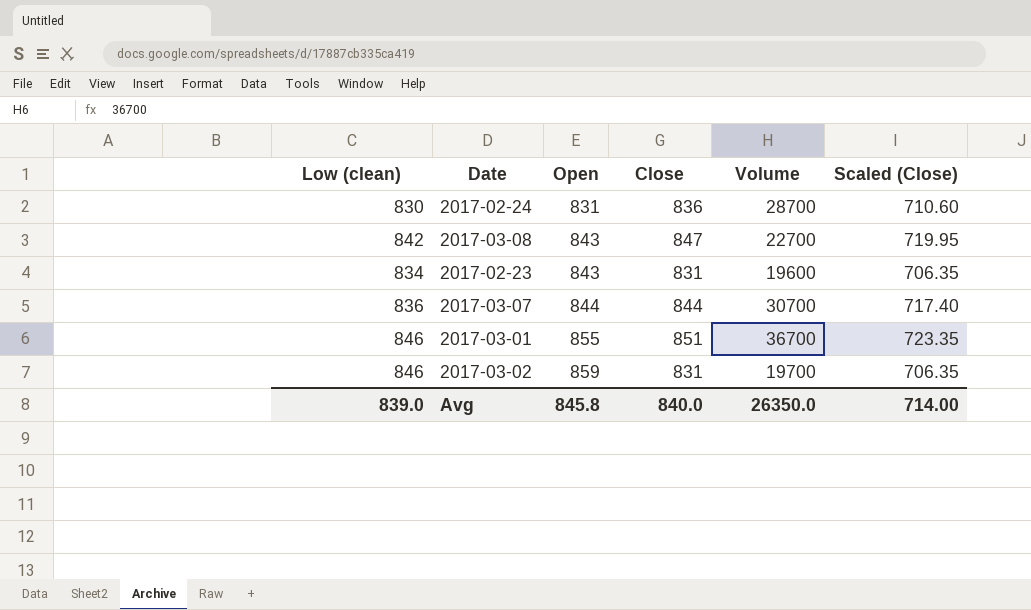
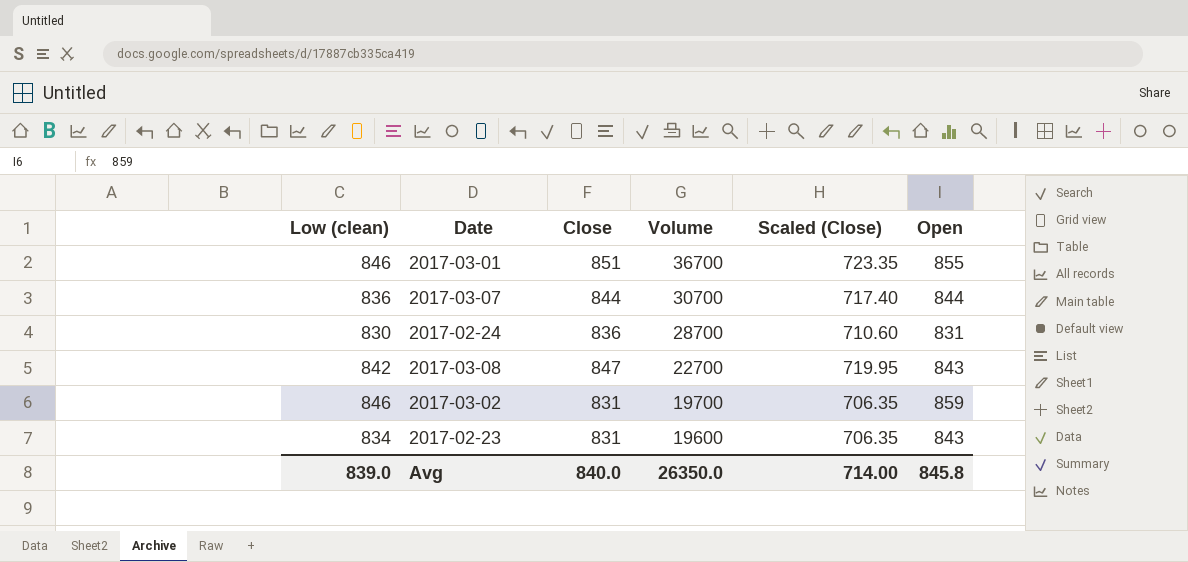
row order: Open ascending -> Volume descending
column Open | position: 3 -> 6

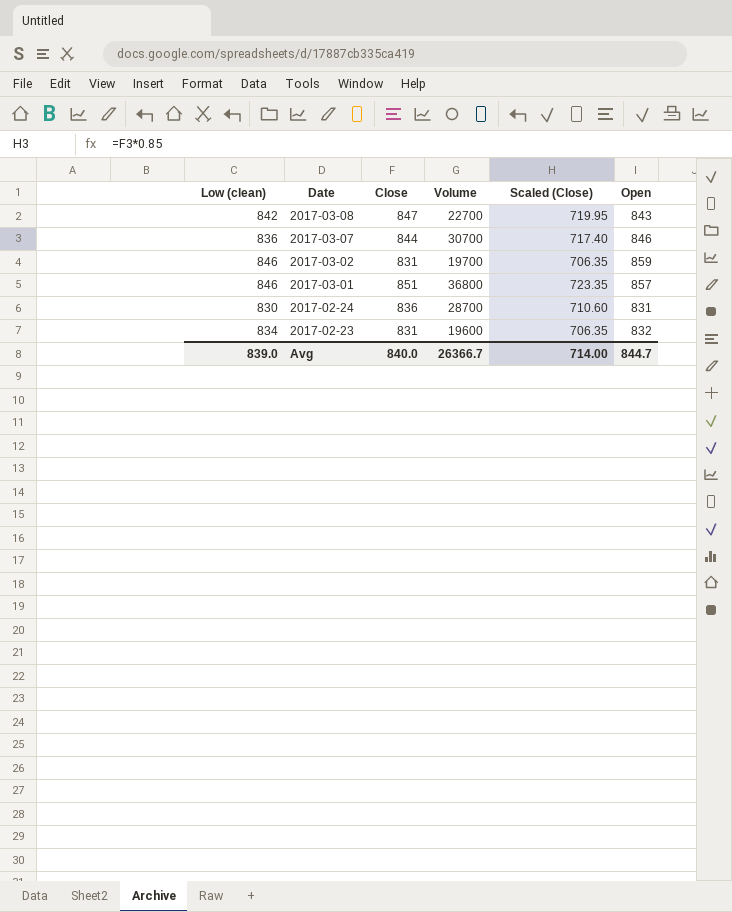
row order: Volume descending -> Date descending
2017-03-07 | Open: 844 -> 846
2017-03-01 | Volume: 36700 -> 36800
2017-03-01 | Open: 855 -> 857
2017-02-23 | Open: 843 -> 832
Avg | Volume: 26350.0 -> 26366.7
Avg | Open: 845.8 -> 844.7

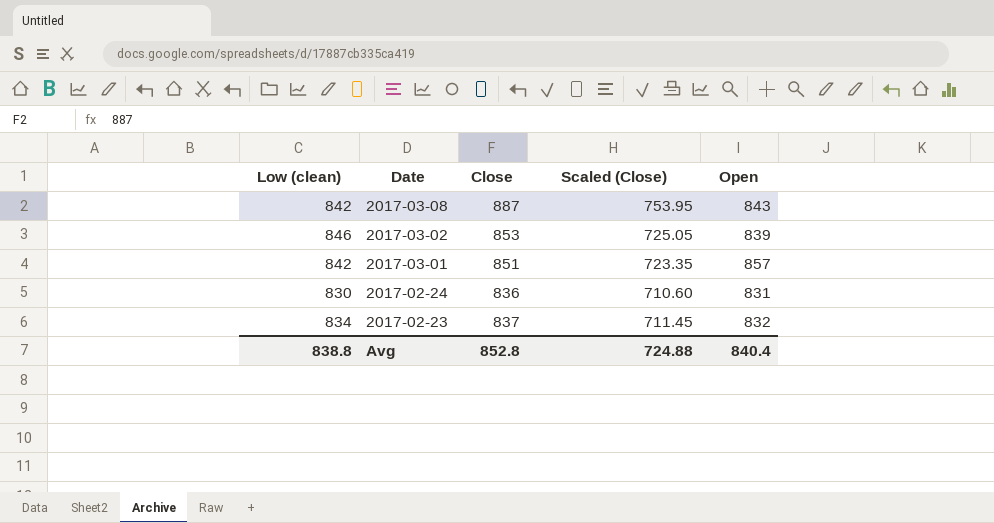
column Volume | position: 4 -> none
row 2017-03-07: 836 | 844 | 30700 | 717.40 | 846 -> none
2017-03-08 | Close: 847 -> 887
2017-03-08 | Scaled (Close): 719.95 -> 753.95
2017-03-02 | Close: 831 -> 853
2017-03-02 | Scaled (Close): 706.35 -> 725.05
2017-03-02 | Open: 859 -> 839
2017-03-01 | Low (clean): 846 -> 842
2017-02-23 | Close: 831 -> 837
2017-02-23 | Scaled (Close): 706.35 -> 711.45
Avg | Low (clean): 839.0 -> 838.8
Avg | Close: 840.0 -> 852.8
Avg | Scaled (Close): 714.00 -> 724.88
Avg | Open: 844.7 -> 840.4

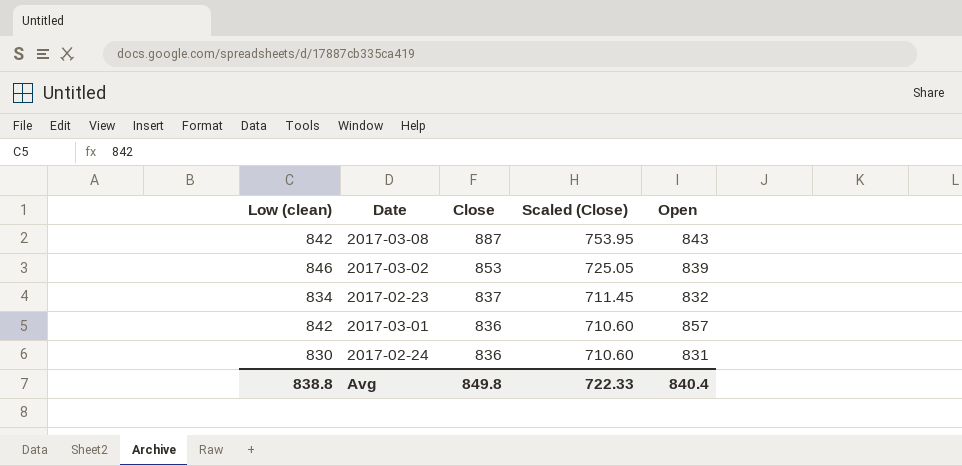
row order: Date descending -> Close descending
2017-03-01 | Close: 851 -> 836
2017-03-01 | Scaled (Close): 723.35 -> 710.60
Avg | Close: 852.8 -> 849.8
Avg | Scaled (Close): 724.88 -> 722.33

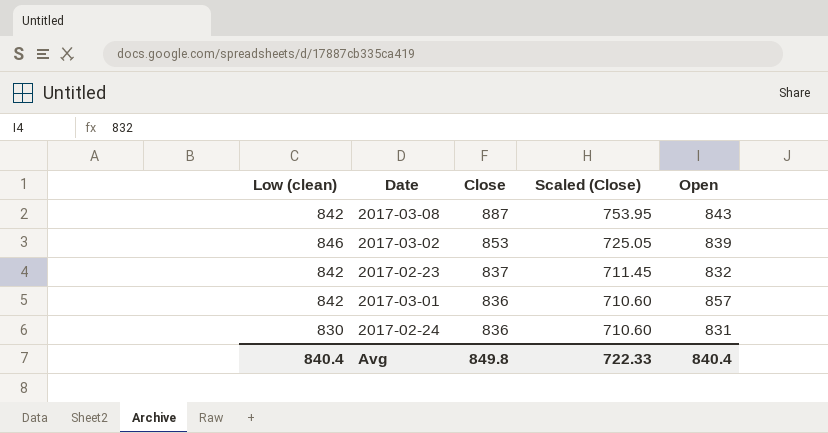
2017-02-23 | Low (clean): 834 -> 842
Avg | Low (clean): 838.8 -> 840.4

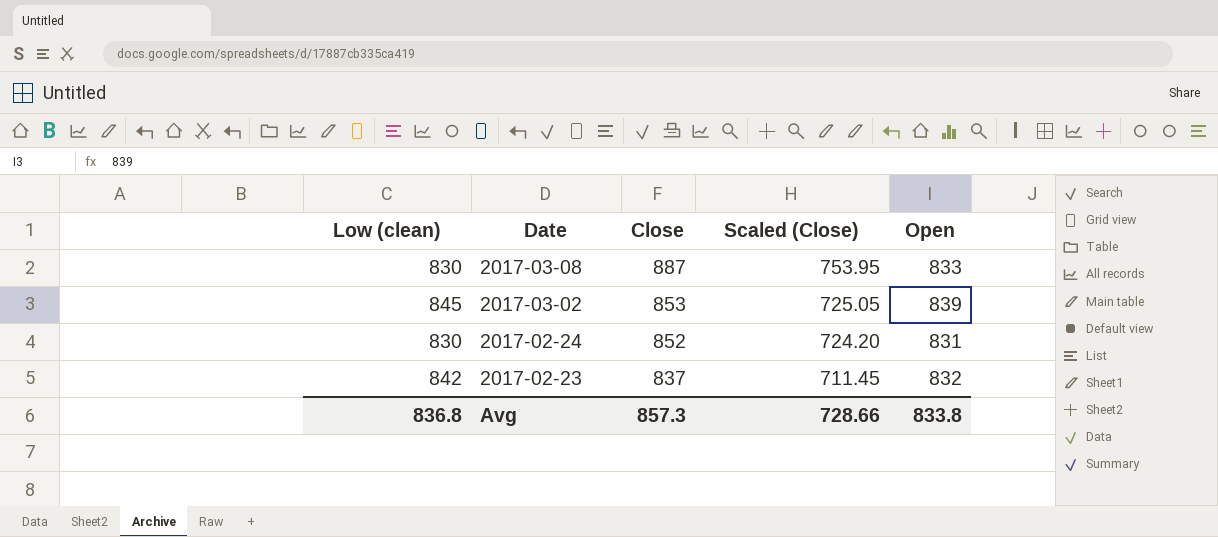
row order: Close descending -> Date descending
row 2017-03-01: 842 | 836 | 710.60 | 857 -> none
2017-03-08 | Low (clean): 842 -> 830
2017-03-08 | Open: 843 -> 833
2017-03-02 | Low (clean): 846 -> 845
2017-02-24 | Close: 836 -> 852
2017-02-24 | Scaled (Close): 710.60 -> 724.20
Avg | Low (clean): 840.4 -> 836.8
Avg | Close: 849.8 -> 857.3
Avg | Scaled (Close): 722.33 -> 728.66
Avg | Open: 840.4 -> 833.8

